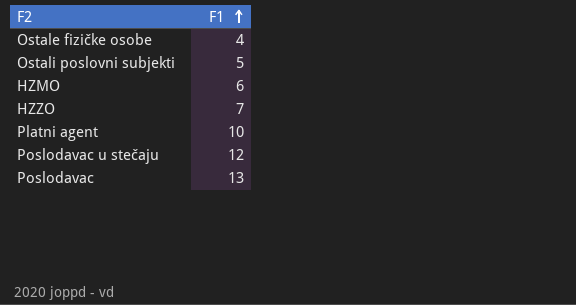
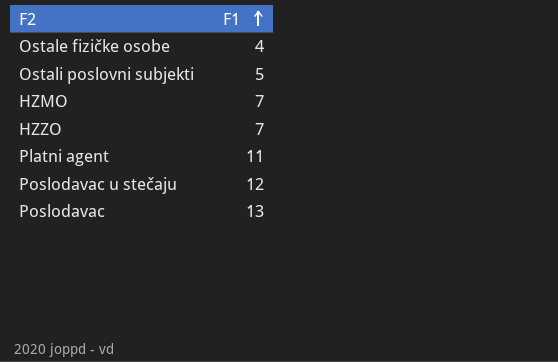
HZMO | F1: 6 -> 7
Platni agent | F1: 10 -> 11

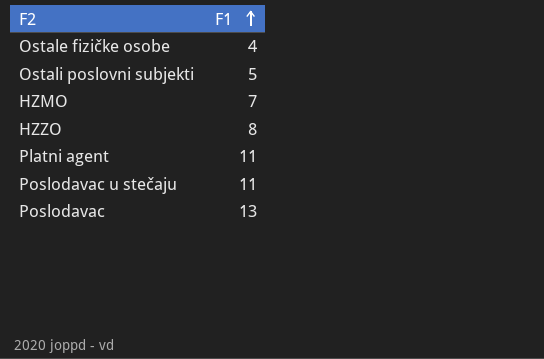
HZZO | F1: 7 -> 8
Poslodavac u stečaju | F1: 12 -> 11

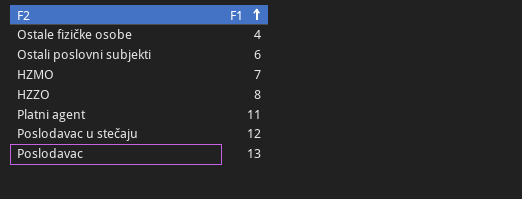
Ostali poslovni subjekti | F1: 5 -> 6
Poslodavac u stečaju | F1: 11 -> 12

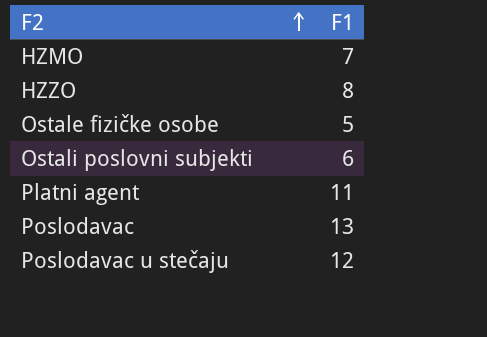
row order: F1 ascending -> F2 ascending
Ostale fizičke osobe | F1: 4 -> 5

